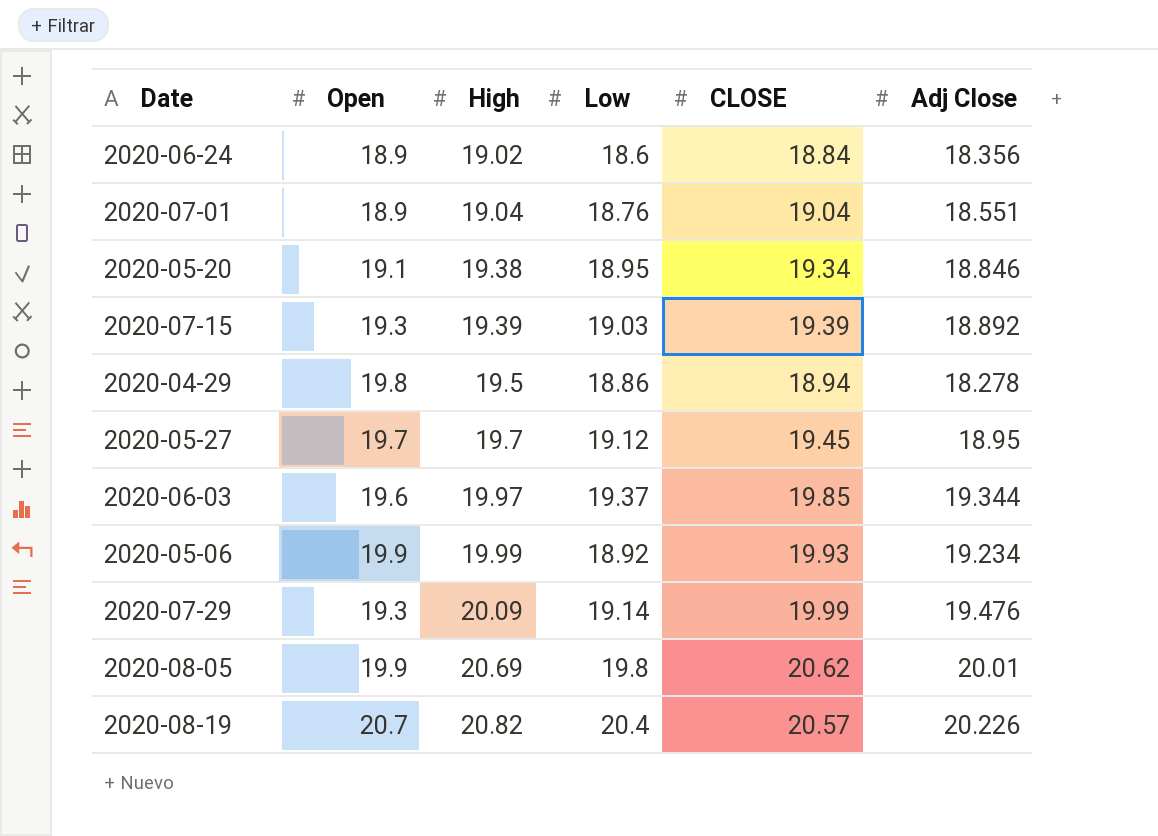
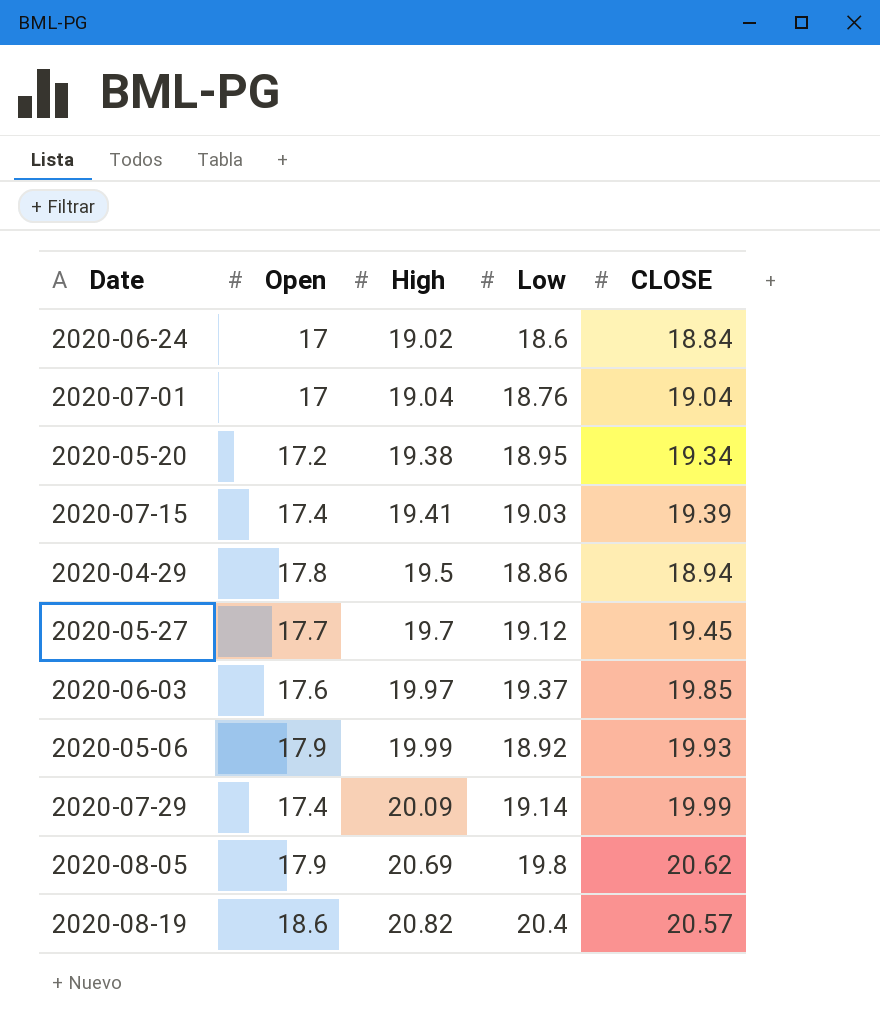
column Adj Close | position: 6 -> none
2020-06-24 | Open: 18.9 -> 17
2020-07-01 | Open: 18.9 -> 17
2020-05-20 | Open: 19.1 -> 17.2
2020-07-15 | Open: 19.3 -> 17.4
2020-07-15 | High: 19.39 -> 19.41
2020-04-29 | Open: 19.8 -> 17.8
2020-05-27 | Open: 19.7 -> 17.7
2020-06-03 | Open: 19.6 -> 17.6
2020-05-06 | Open: 19.9 -> 17.9
2020-07-29 | Open: 19.3 -> 17.4
2020-08-05 | Open: 19.9 -> 17.9
2020-08-19 | Open: 20.7 -> 18.6

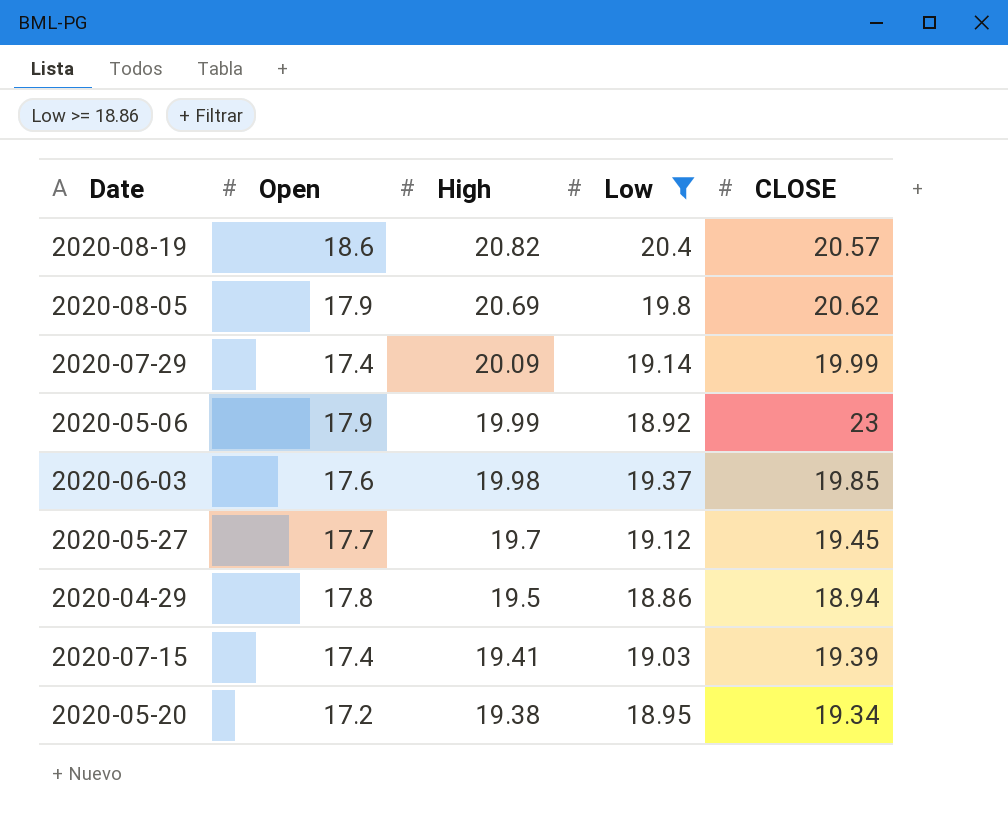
filter: none -> Low >= 18.86
row order: High ascending -> High descending
2020-05-06 | CLOSE: 19.93 -> 23
2020-06-03 | High: 19.97 -> 19.98

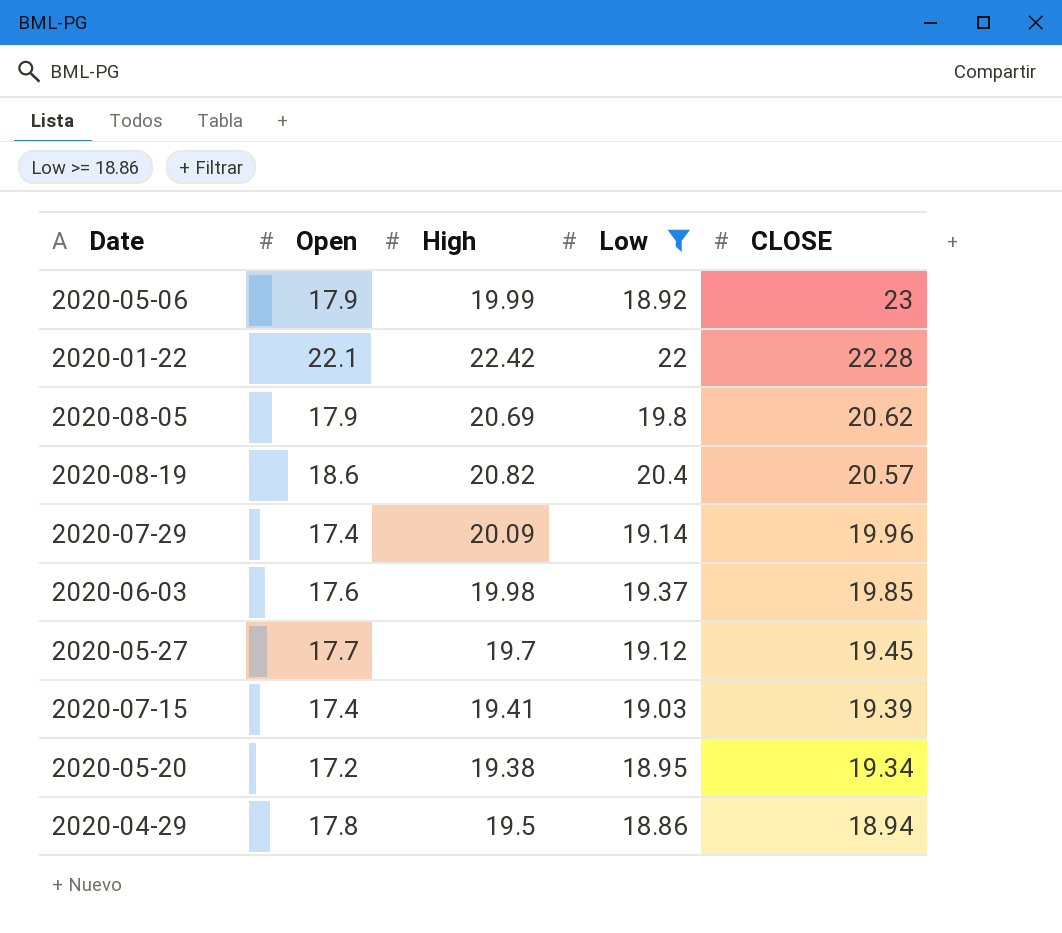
row order: High descending -> CLOSE descending
row 2020-01-22: none -> 22.1 | 22.42 | 22 | 22.28
2020-07-29 | CLOSE: 19.99 -> 19.96

